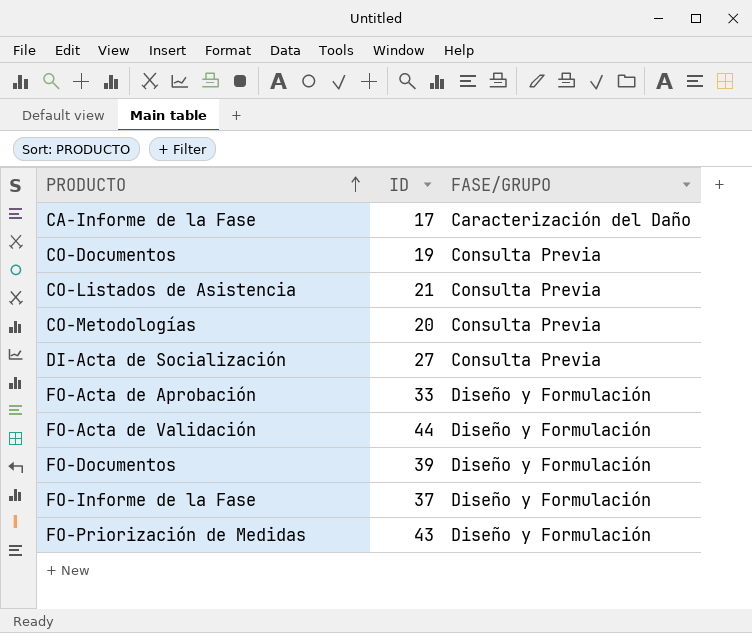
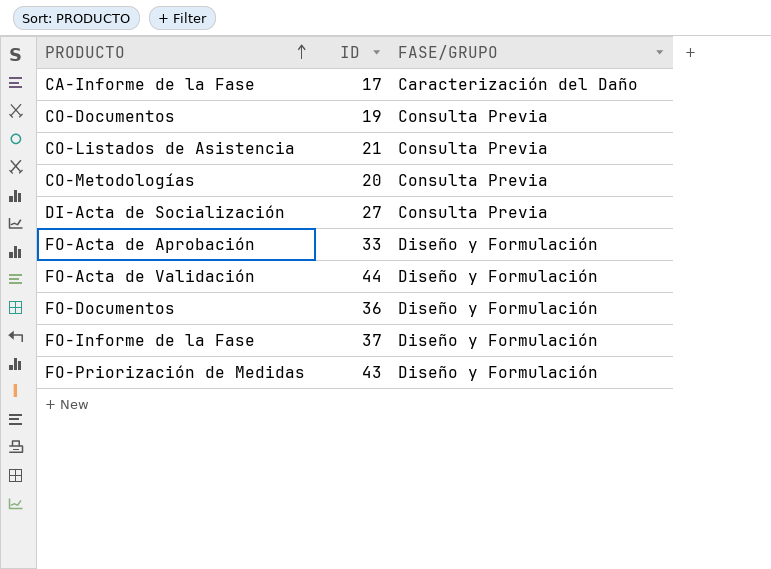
FO-Documentos | ID: 39 -> 36

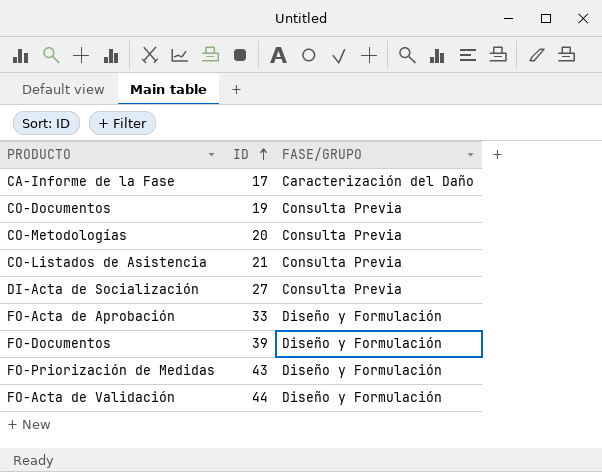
row order: PRODUCTO ascending -> ID ascending
row FO-Informe de la Fase: 37 | Diseño y Formulación -> none
FO-Documentos | ID: 36 -> 39

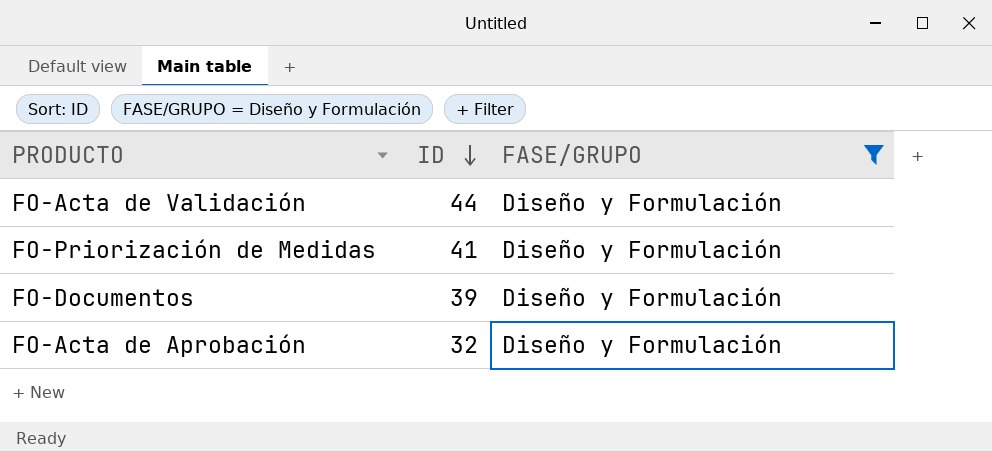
filter: none -> FASE/GRUPO = Diseño y Formulación
row order: ID ascending -> ID descending
FO-Priorización de Medidas | ID: 43 -> 41
FO-Acta de Aprobación | ID: 33 -> 32

